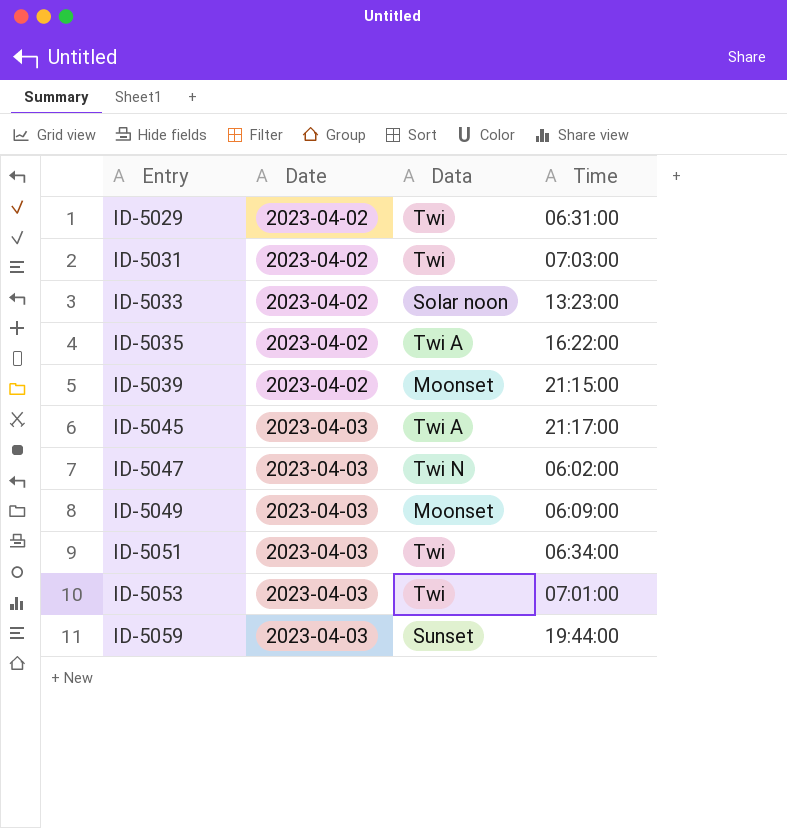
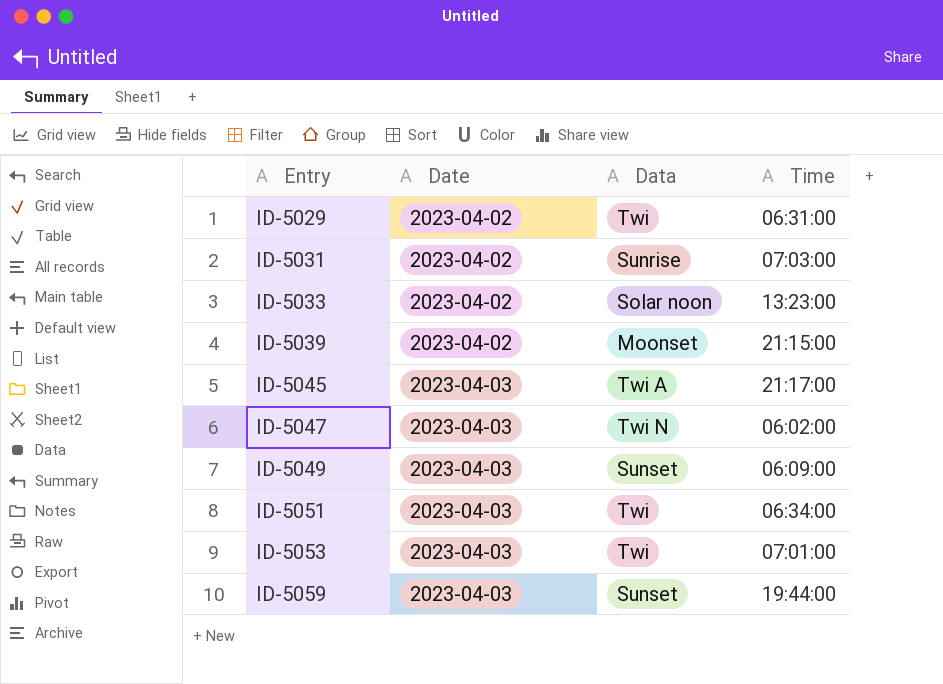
row ID-5035: 2023-04-02 | Twi A | 16:22:00 -> none
ID-5031 | Data: Twi -> Sunrise
ID-5049 | Data: Moonset -> Sunset

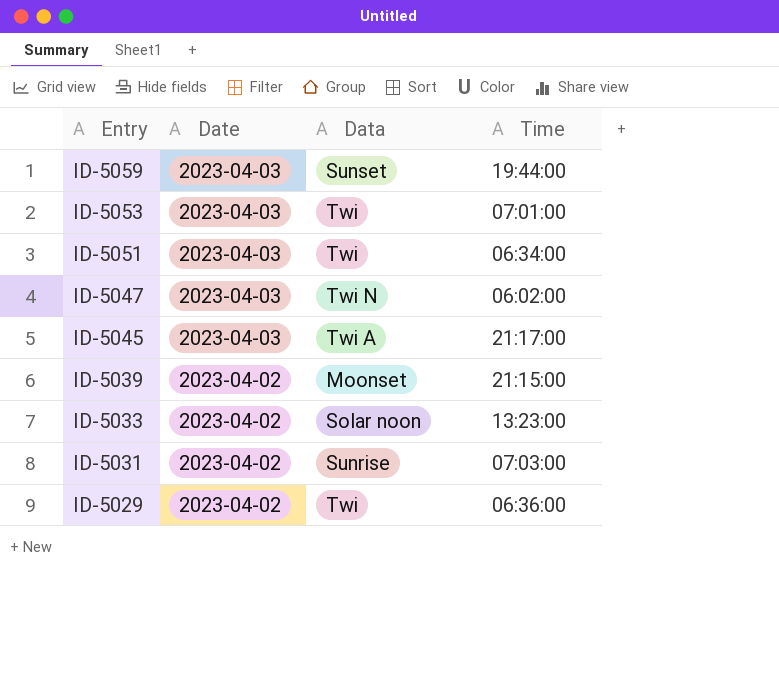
row order: Entry ascending -> Entry descending
row ID-5049: 2023-04-03 | Sunset | 06:09:00 -> none
ID-5029 | Time: 06:31:00 -> 06:36:00

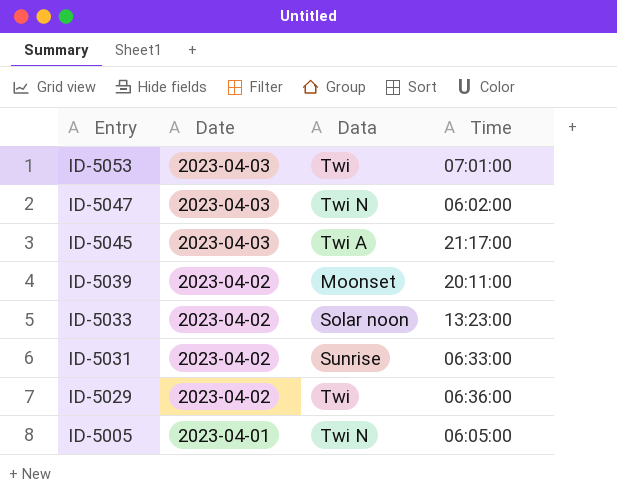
row ID-5059: 2023-04-03 | Sunset | 19:44:00 -> none
row ID-5051: 2023-04-03 | Twi | 06:34:00 -> none
ID-5039 | Time: 21:15:00 -> 20:11:00
ID-5031 | Time: 07:03:00 -> 06:33:00
row ID-5005: none -> 2023-04-01 | Twi N | 06:05:00

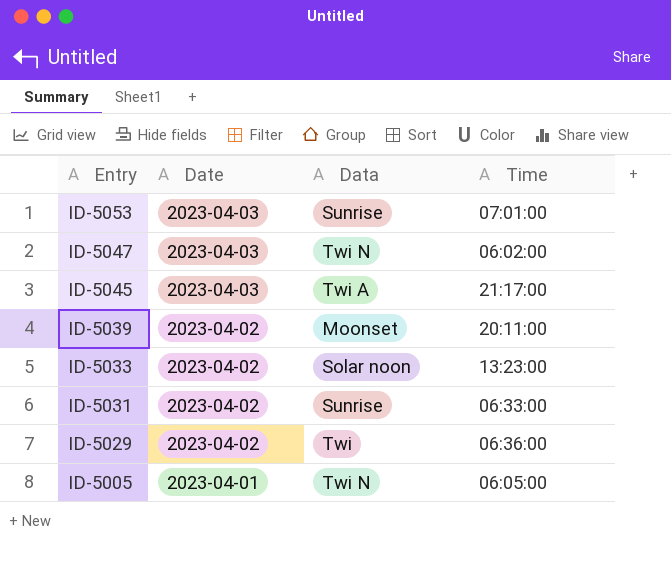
ID-5053 | Data: Twi -> Sunrise

